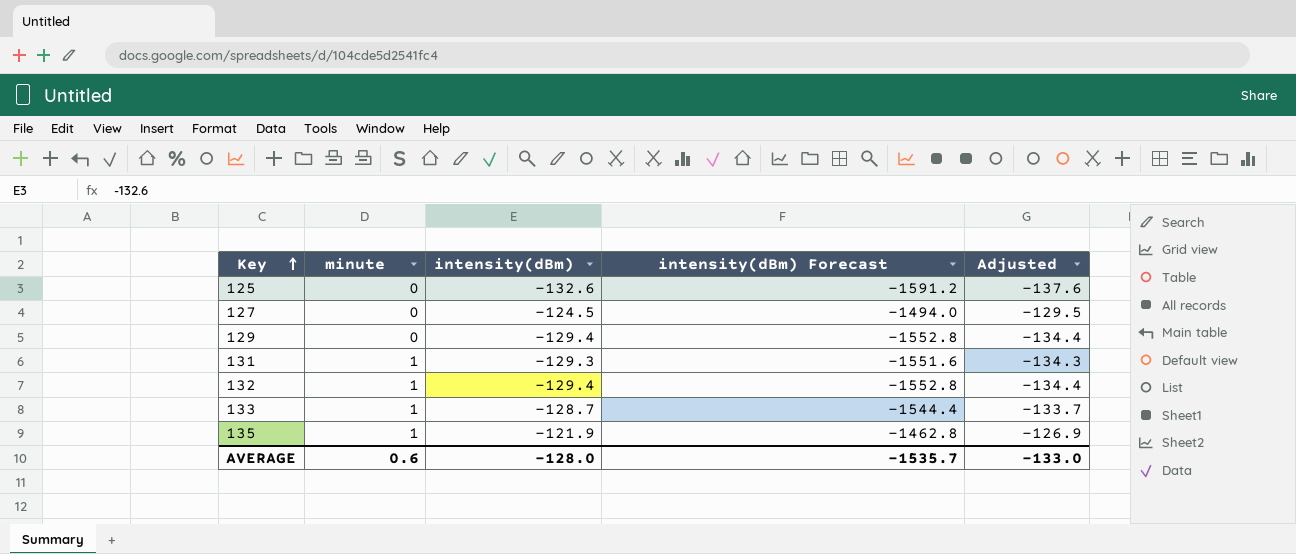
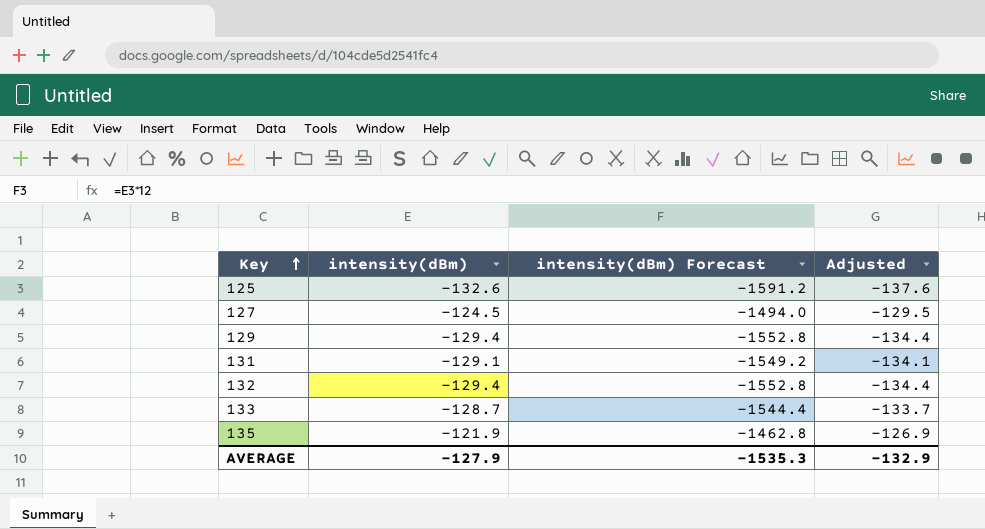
column minute | position: 2 -> none
131 | intensity(dBm): -129.3 -> -129.1
131 | intensity(dBm) Forecast: -1551.6 -> -1549.2
131 | Adjusted: -134.3 -> -134.1
AVERAGE | intensity(dBm): -128.0 -> -127.9
AVERAGE | intensity(dBm) Forecast: -1535.7 -> -1535.3
AVERAGE | Adjusted: -133.0 -> -132.9

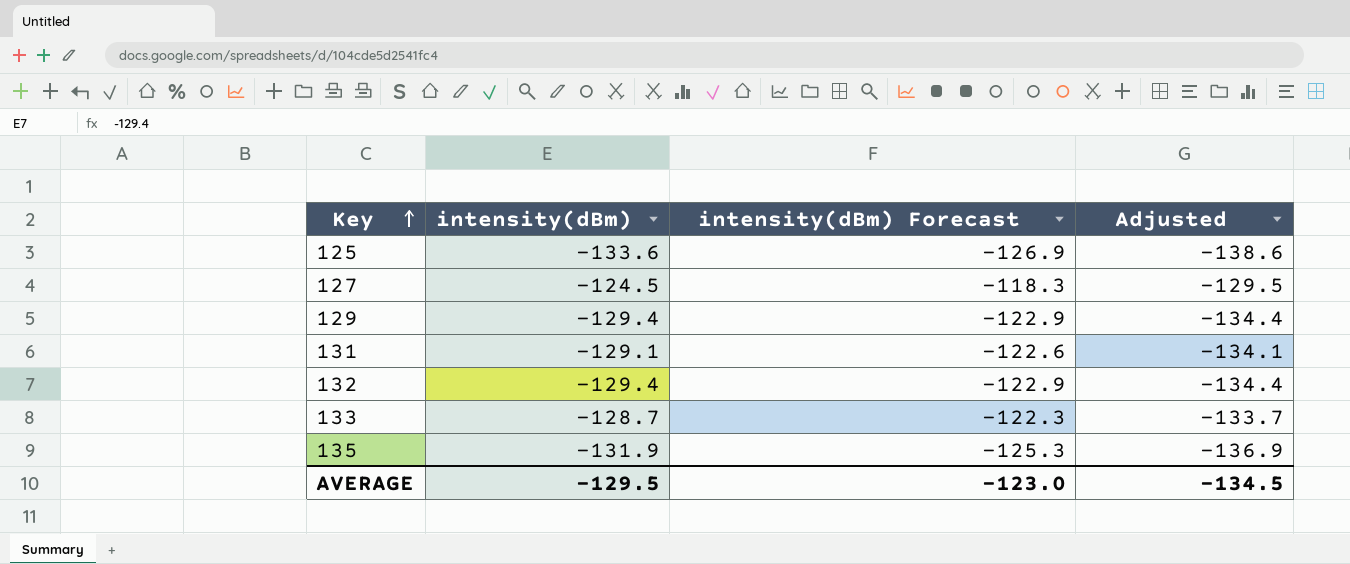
column intensity(dBm) Forecast | formula: [intensity(dBm)] * 12 -> [intensity(dBm)] * 0.95
125 | intensity(dBm): -132.6 -> -133.6
125 | Adjusted: -137.6 -> -138.6
135 | intensity(dBm): -121.9 -> -131.9
135 | Adjusted: -126.9 -> -136.9
AVERAGE | intensity(dBm): -127.9 -> -129.5
AVERAGE | intensity(dBm) Forecast: -1535.3 -> -123.0
AVERAGE | Adjusted: -132.9 -> -134.5

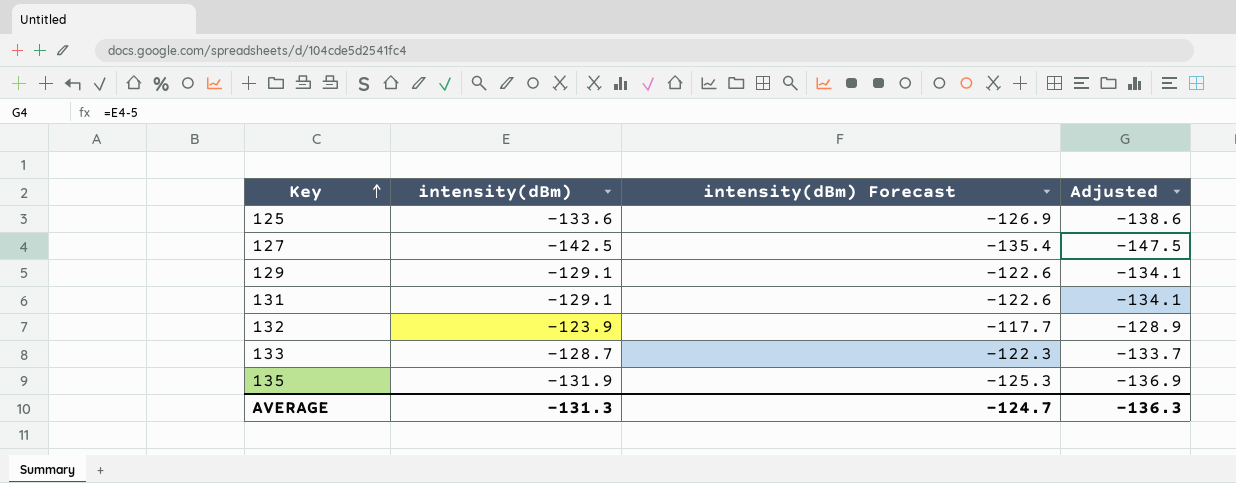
127 | intensity(dBm): -124.5 -> -142.5
127 | intensity(dBm) Forecast: -118.3 -> -135.4
127 | Adjusted: -129.5 -> -147.5
129 | intensity(dBm): -129.4 -> -129.1
129 | intensity(dBm) Forecast: -122.9 -> -122.6
129 | Adjusted: -134.4 -> -134.1
132 | intensity(dBm): -129.4 -> -123.9
132 | intensity(dBm) Forecast: -122.9 -> -117.7
132 | Adjusted: -134.4 -> -128.9
AVERAGE | intensity(dBm): -129.5 -> -131.3
AVERAGE | intensity(dBm) Forecast: -123.0 -> -124.7
AVERAGE | Adjusted: -134.5 -> -136.3

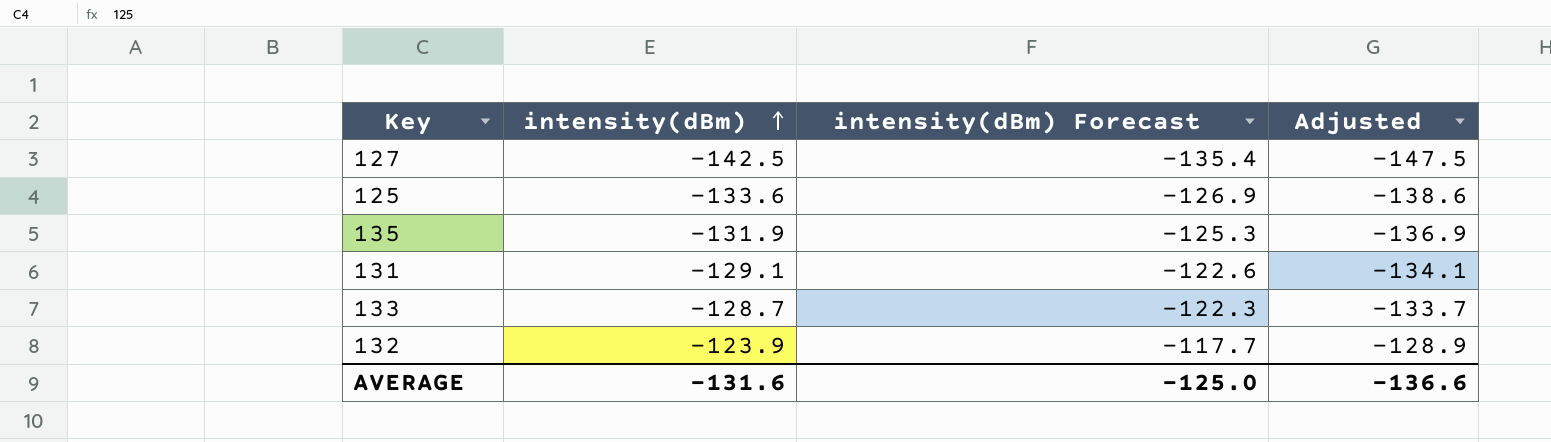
row order: Key ascending -> intensity(dBm) ascending
row 129: -129.1 | -122.6 | -134.1 -> none
AVERAGE | intensity(dBm): -131.3 -> -131.6
AVERAGE | intensity(dBm) Forecast: -124.7 -> -125.0
AVERAGE | Adjusted: -136.3 -> -136.6

